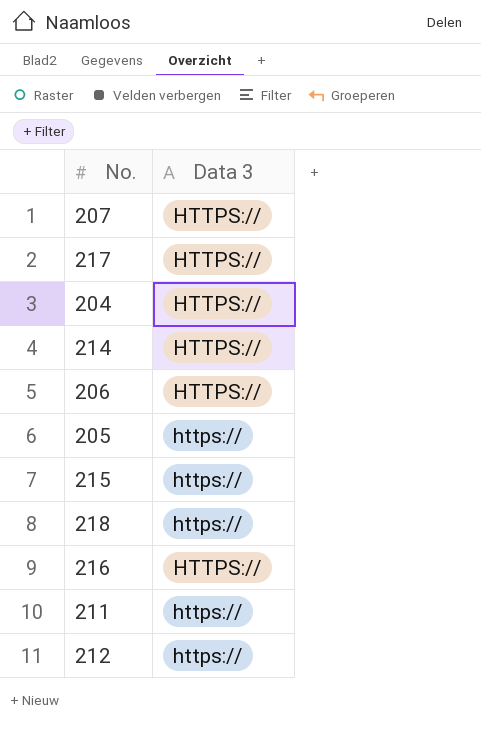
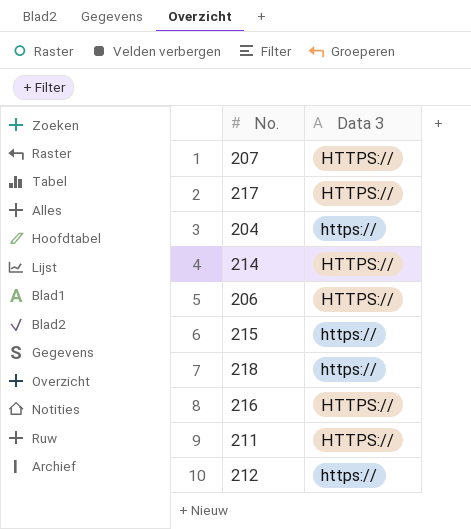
row 205: https:// -> none
204 | Data 3: HTTPS:// -> https://
211 | Data 3: https:// -> HTTPS://

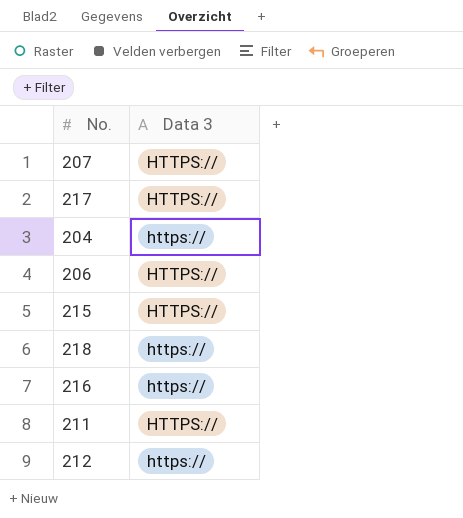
row 214: HTTPS:// -> none
215 | Data 3: https:// -> HTTPS://
216 | Data 3: HTTPS:// -> https://

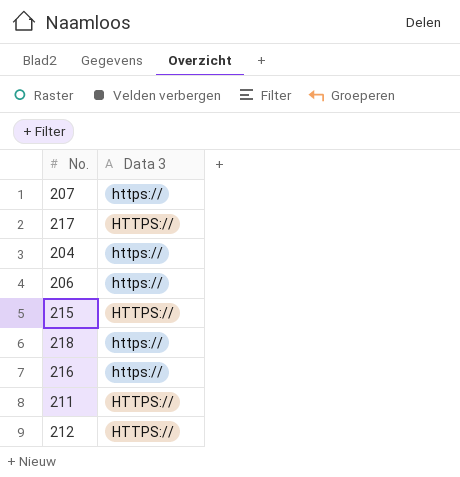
207 | Data 3: HTTPS:// -> https://
206 | Data 3: HTTPS:// -> https://
212 | Data 3: https:// -> HTTPS://

